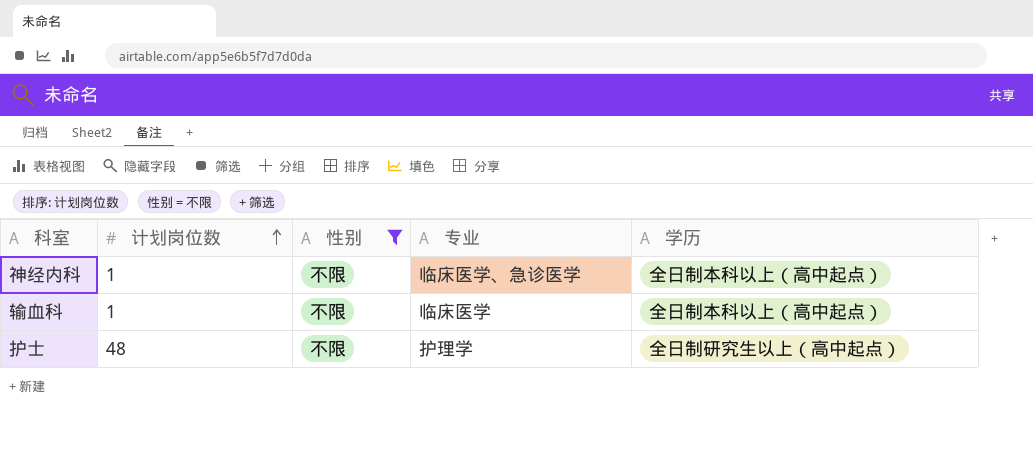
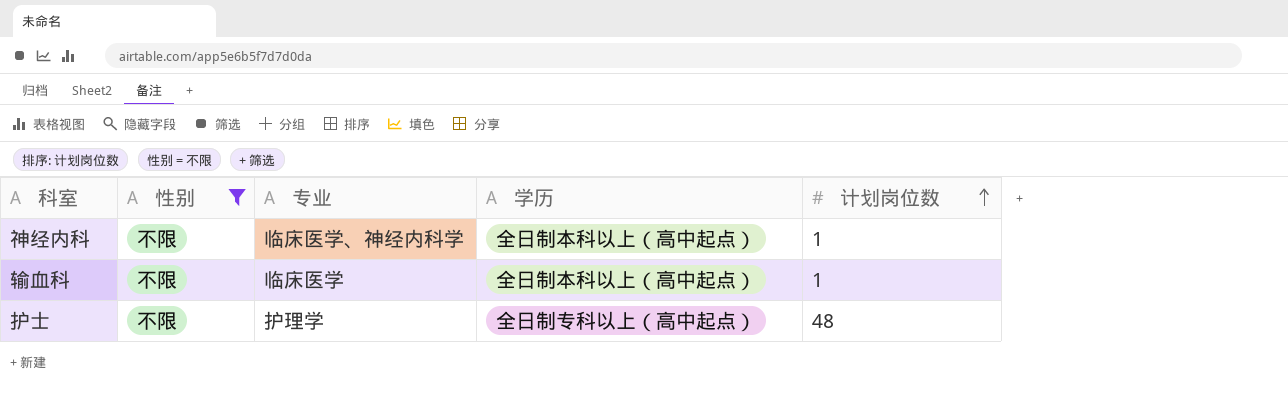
column 计划岗位数 | position: 2 -> 5
神经内科 | 专业: 临床医学、急诊医学 -> 临床医学、神经内科学
护士 | 学历: 全日制研究生以上（高中起点） -> 全日制专科以上（高中起点）

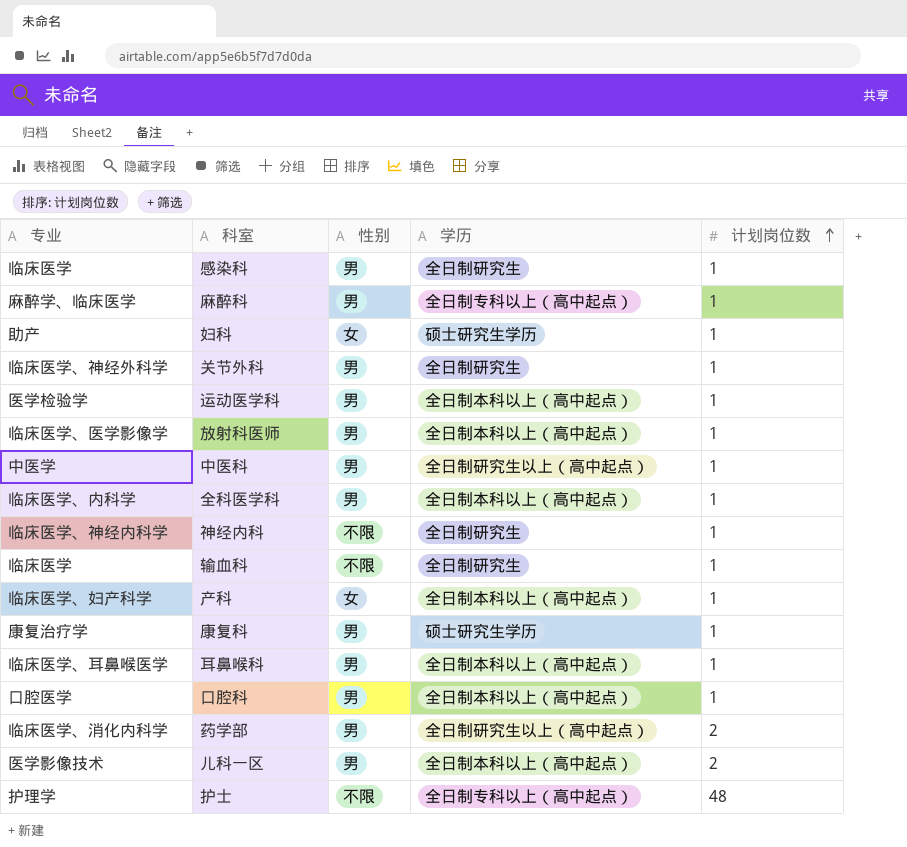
filter: 性别 = 不限 -> none
column 专业 | position: 3 -> 1
神经内科 | 学历: 全日制本科以上（高中起点） -> 全日制研究生
输血科 | 学历: 全日制本科以上（高中起点） -> 全日制研究生

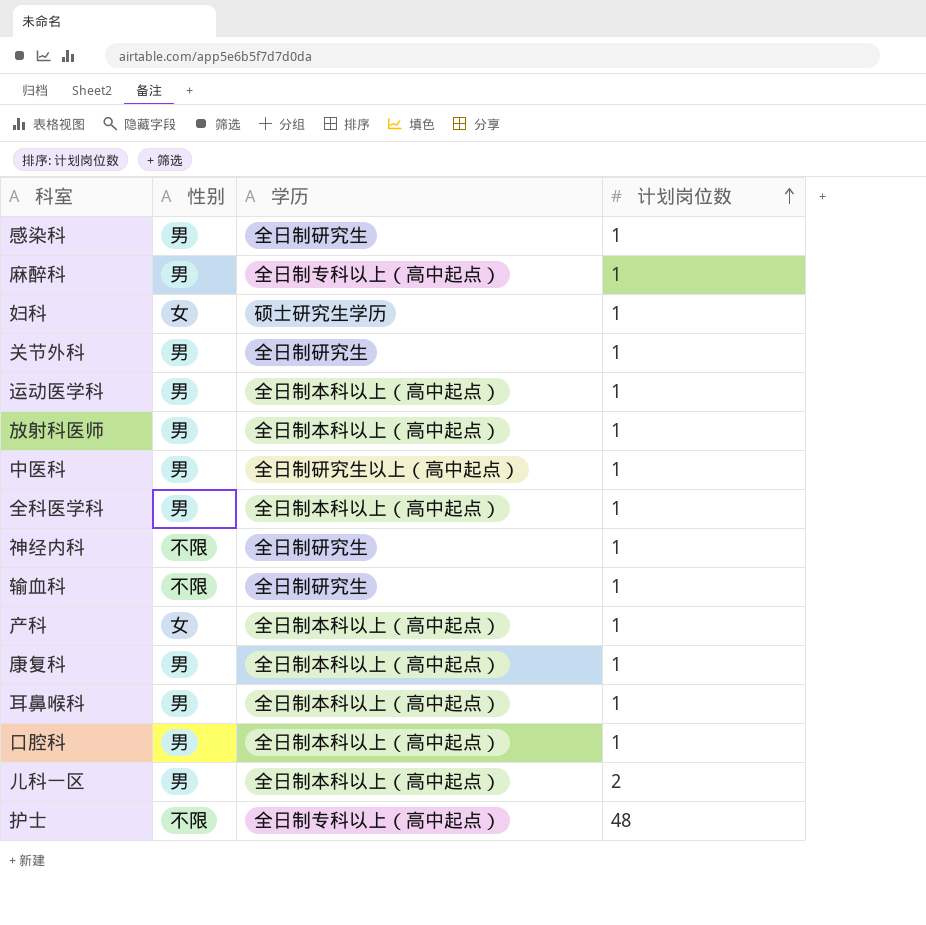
column 专业 | position: 1 -> none
row 药学部: 临床医学、消化内科学 | 男 | 全日制研究生以上（高中起点） | 2 -> none
康复科 | 学历: 硕士研究生学历 -> 全日制本科以上（高中起点）

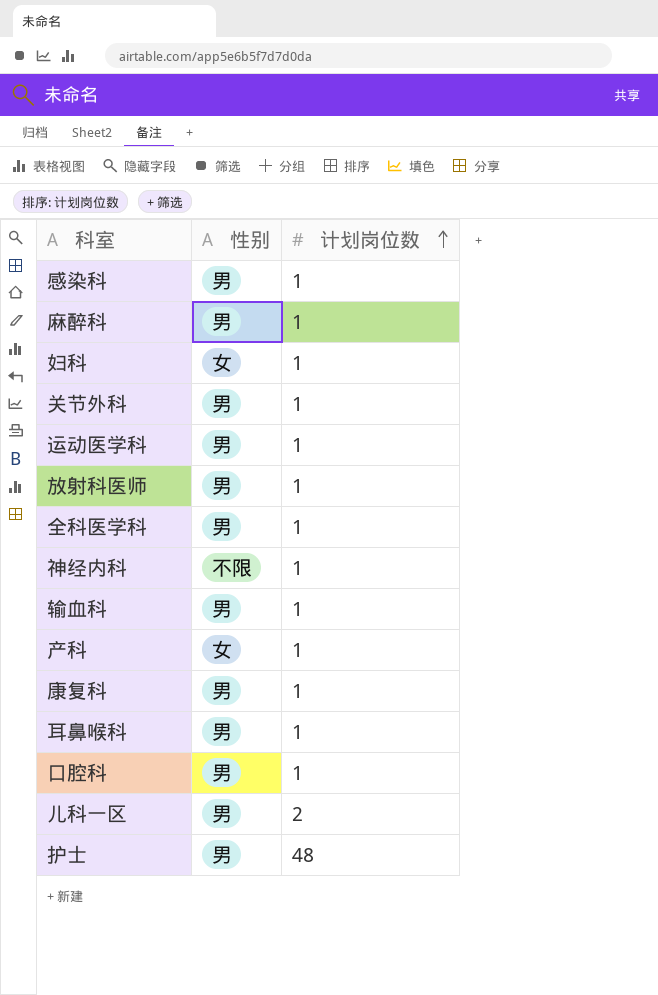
column 学历 | position: 3 -> none
row 中医科: 男 | 全日制研究生以上（高中起点） | 1 -> none
输血科 | 性别: 不限 -> 男
护士 | 性别: 不限 -> 男

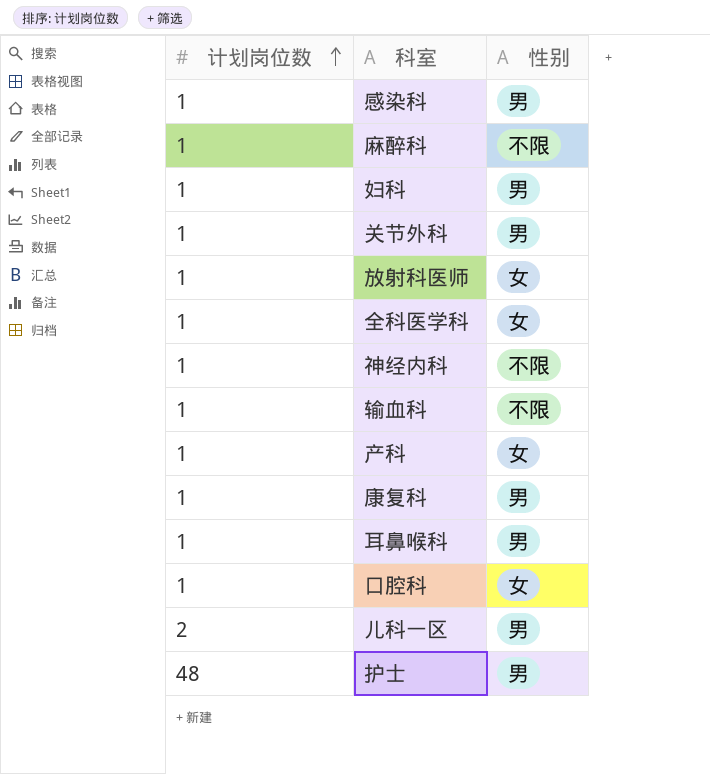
column 计划岗位数 | position: 3 -> 1
row 运动医学科: 男 | 1 -> none
麻醉科 | 性别: 男 -> 不限
妇科 | 性别: 女 -> 男
放射科医师 | 性别: 男 -> 女
全科医学科 | 性别: 男 -> 女
输血科 | 性别: 男 -> 不限
口腔科 | 性别: 男 -> 女

